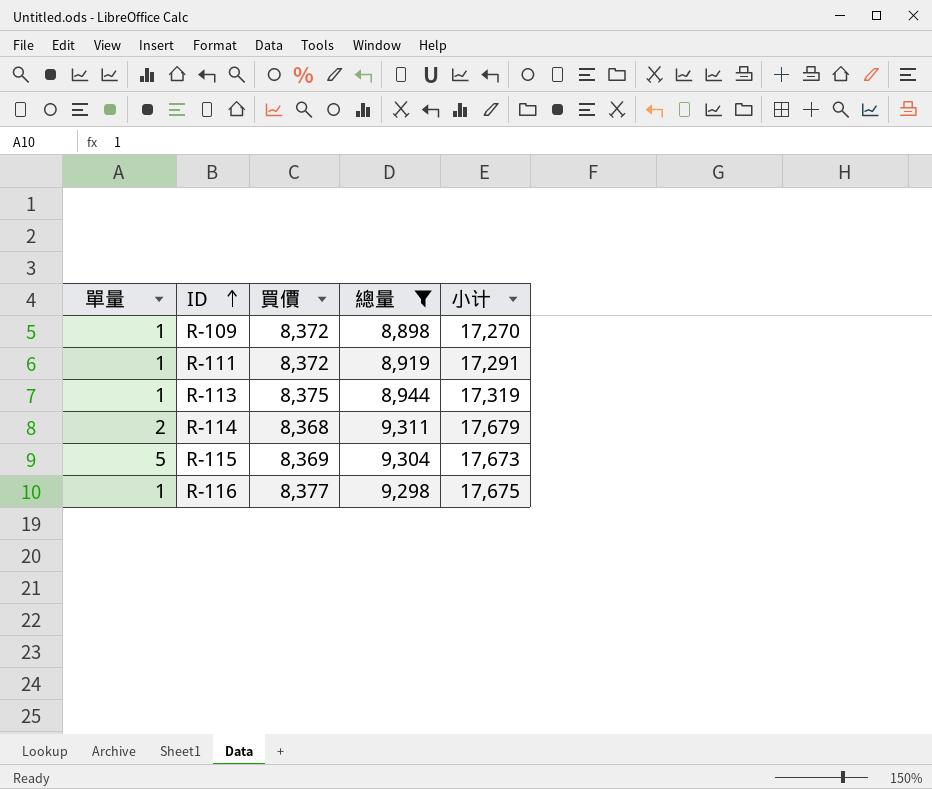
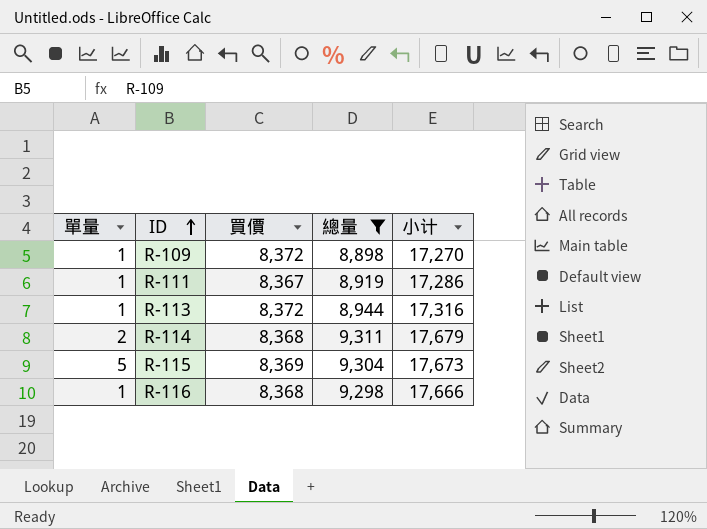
R-111 | 買價: 8,372 -> 8,367
R-111 | 小计: 17,291 -> 17,286
R-113 | 買價: 8,375 -> 8,372
R-113 | 小计: 17,319 -> 17,316
R-116 | 買價: 8,377 -> 8,368
R-116 | 小计: 17,675 -> 17,666

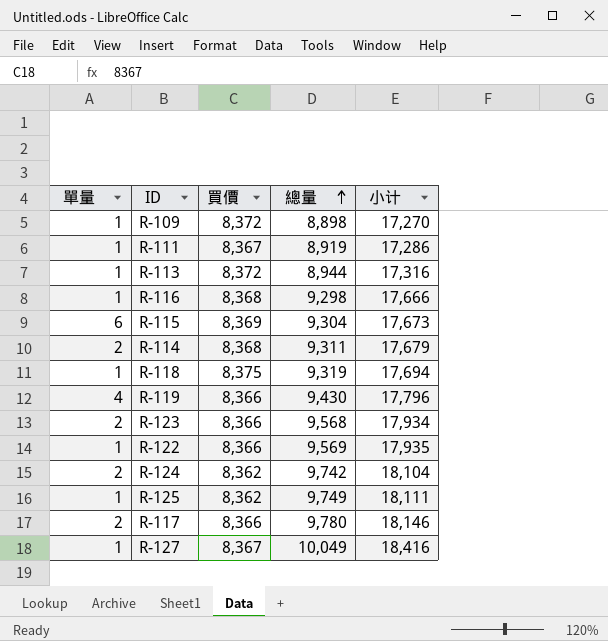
filter: 總量 <= 9,311 -> none
row order: ID ascending -> 總量 ascending
R-115 | 單量: 5 -> 6

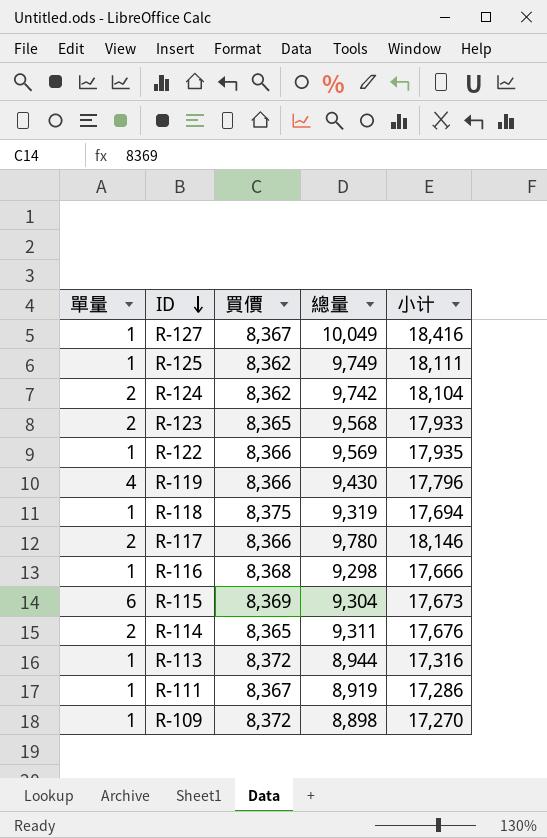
row order: 總量 ascending -> ID descending
R-123 | 買價: 8,366 -> 8,365
R-123 | 小计: 17,934 -> 17,933
R-114 | 買價: 8,368 -> 8,365
R-114 | 小计: 17,679 -> 17,676

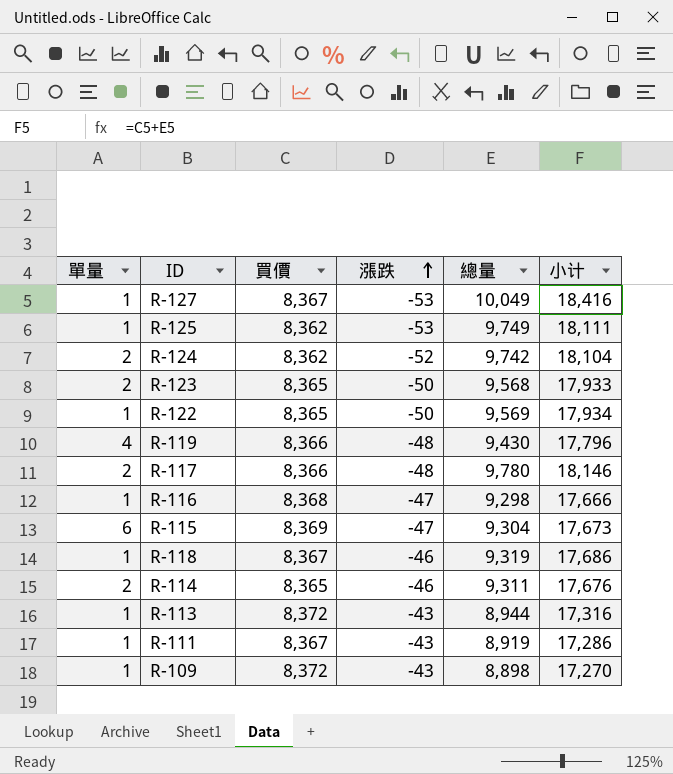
row order: ID descending -> 漲跌 ascending
column 漲跌 | position: none -> 4
R-122 | 買價: 8,366 -> 8,365
R-122 | 小计: 17,935 -> 17,934
R-118 | 買價: 8,375 -> 8,367
R-118 | 小计: 17,694 -> 17,686

